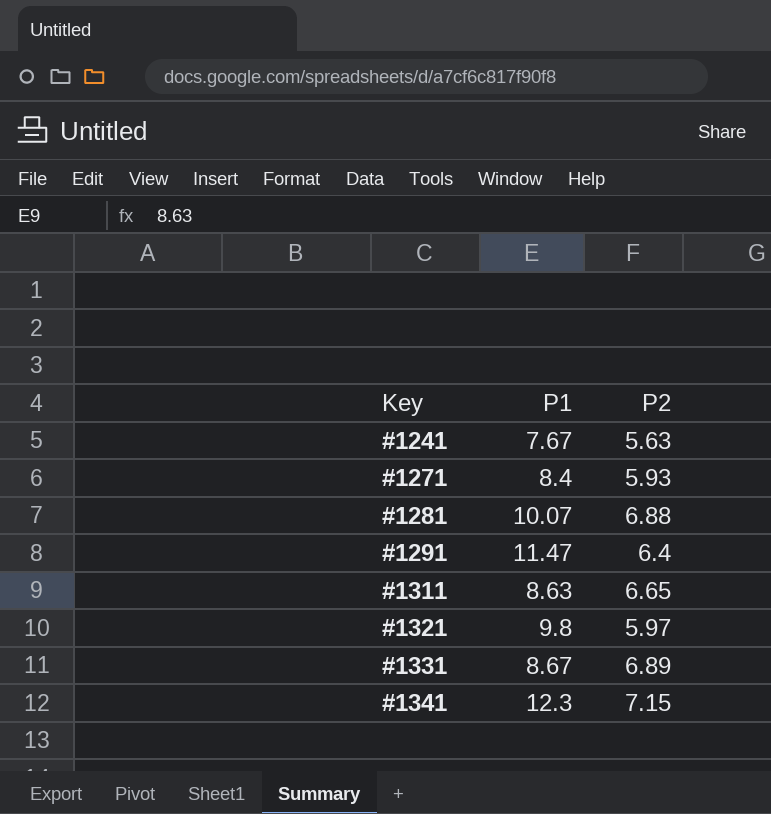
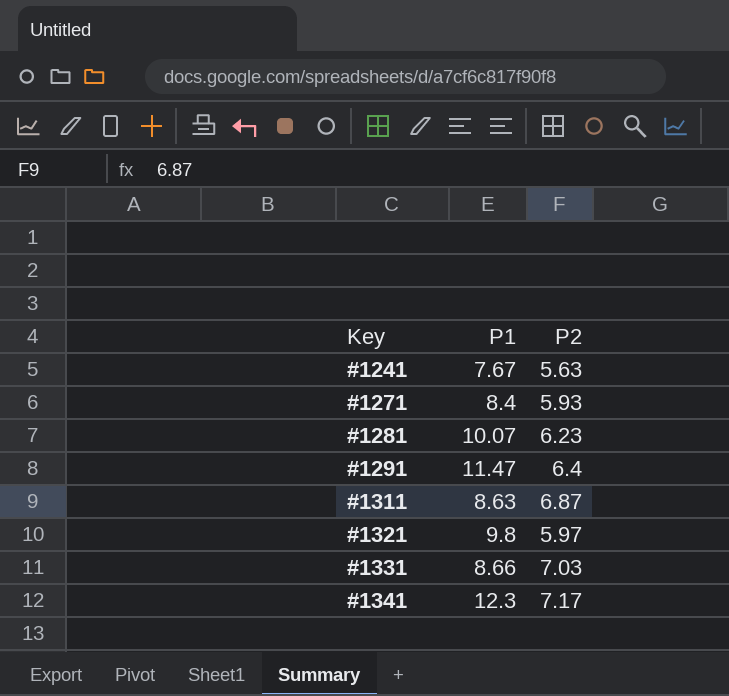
#1281 | P2: 6.88 -> 6.23
#1311 | P2: 6.65 -> 6.87
#1331 | P1: 8.67 -> 8.66
#1331 | P2: 6.89 -> 7.03
#1341 | P2: 7.15 -> 7.17

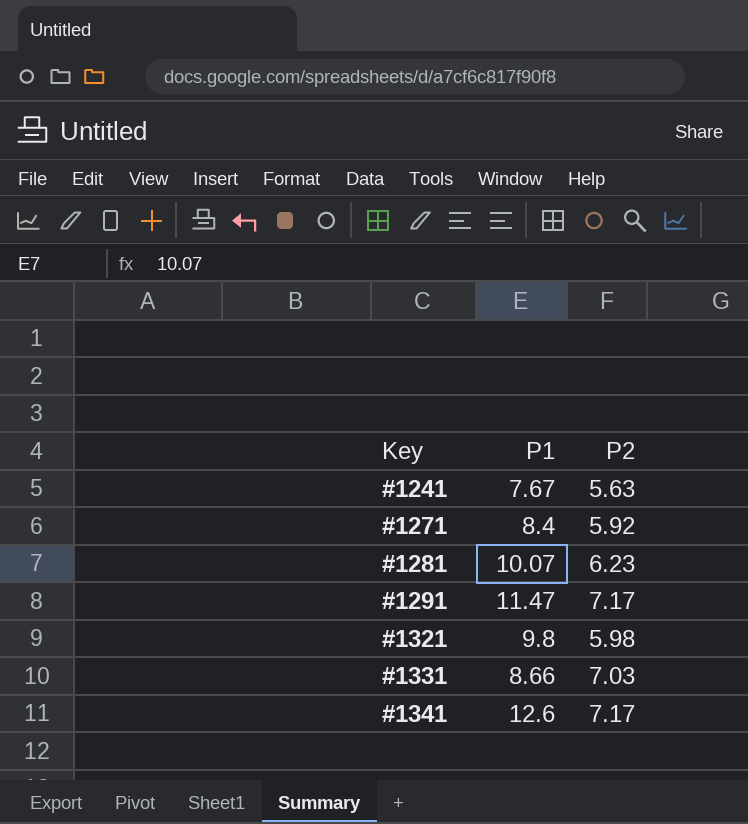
row #1311: 8.63 | 6.87 -> none
#1271 | P2: 5.93 -> 5.92
#1291 | P2: 6.4 -> 7.17
#1321 | P2: 5.97 -> 5.98
#1341 | P1: 12.3 -> 12.6

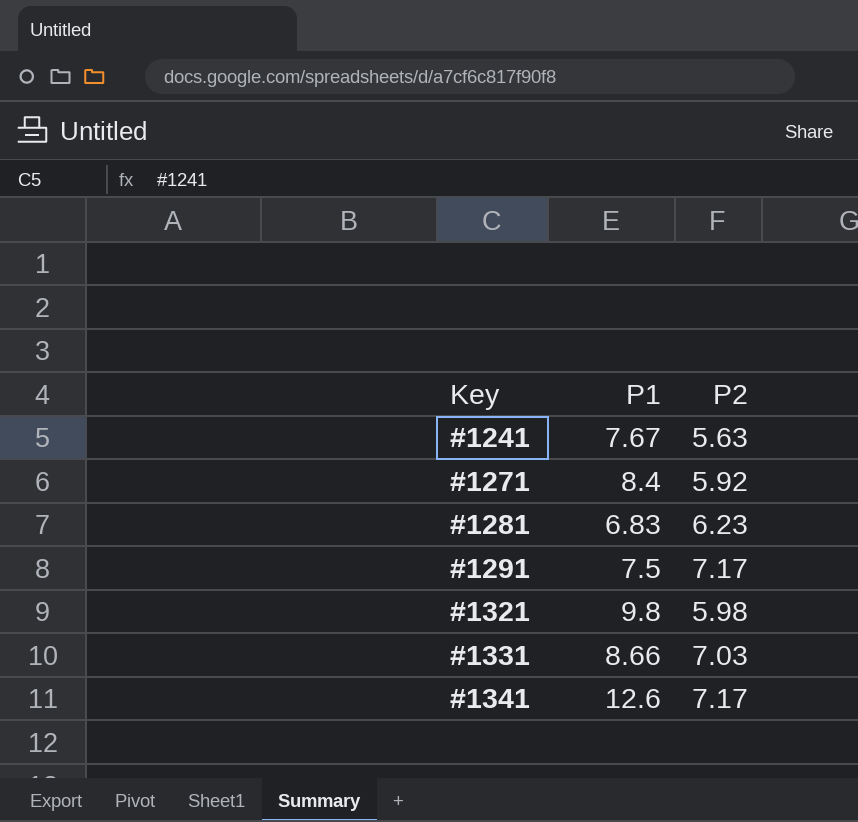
#1281 | P1: 10.07 -> 6.83
#1291 | P1: 11.47 -> 7.5

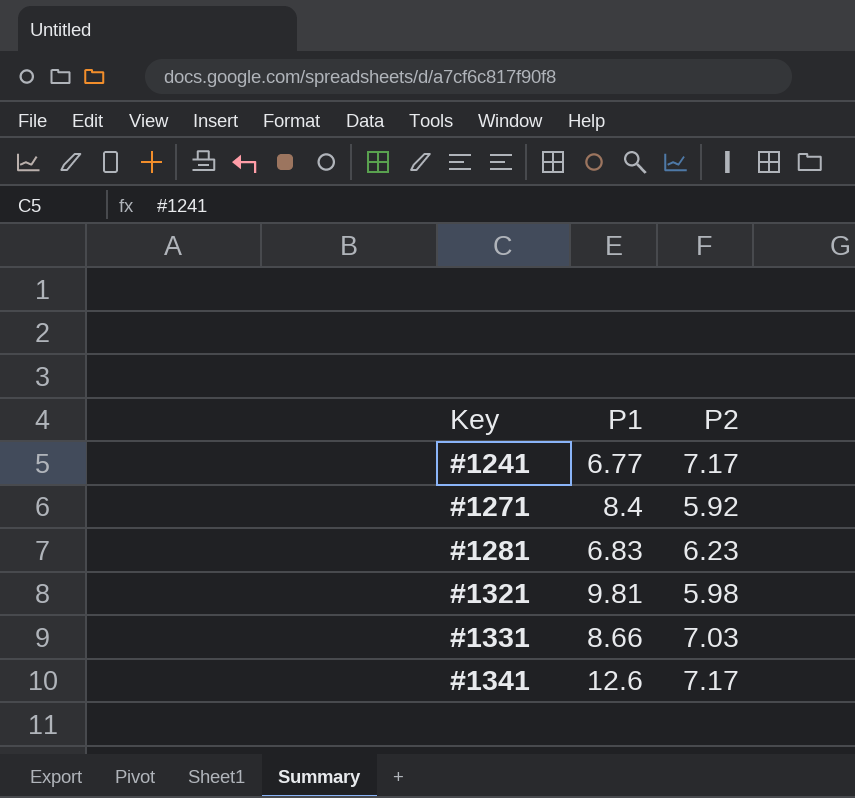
row #1291: 7.5 | 7.17 -> none
#1241 | P1: 7.67 -> 6.77
#1241 | P2: 5.63 -> 7.17
#1321 | P1: 9.8 -> 9.81

